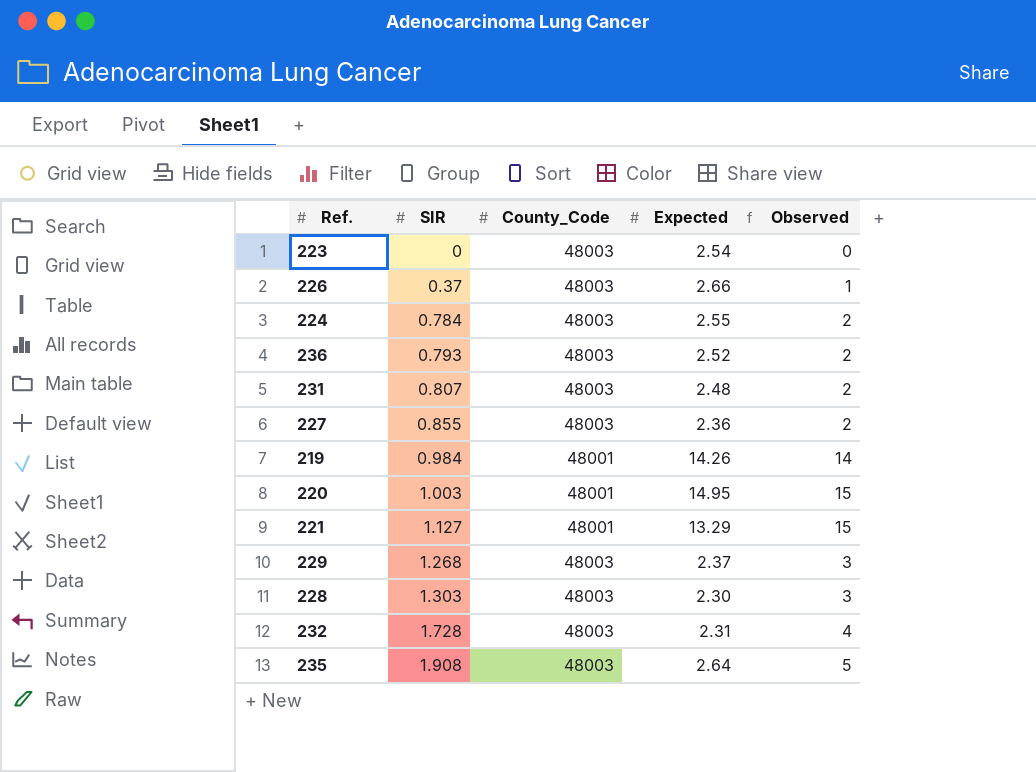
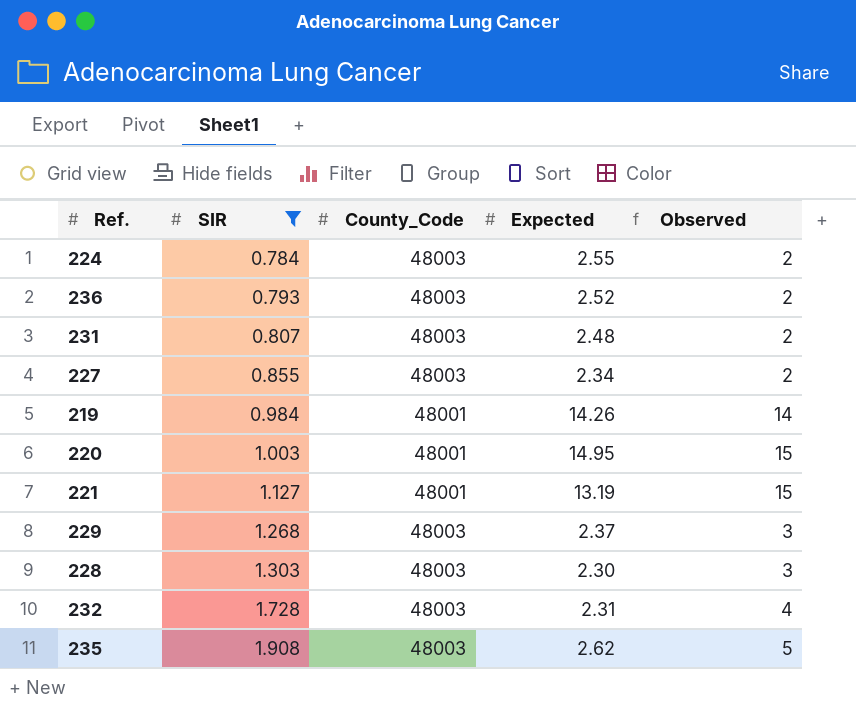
filter: none -> SIR >= 0.784
227 | Expected: 2.36 -> 2.34
221 | Expected: 13.29 -> 13.19
235 | Expected: 2.64 -> 2.62

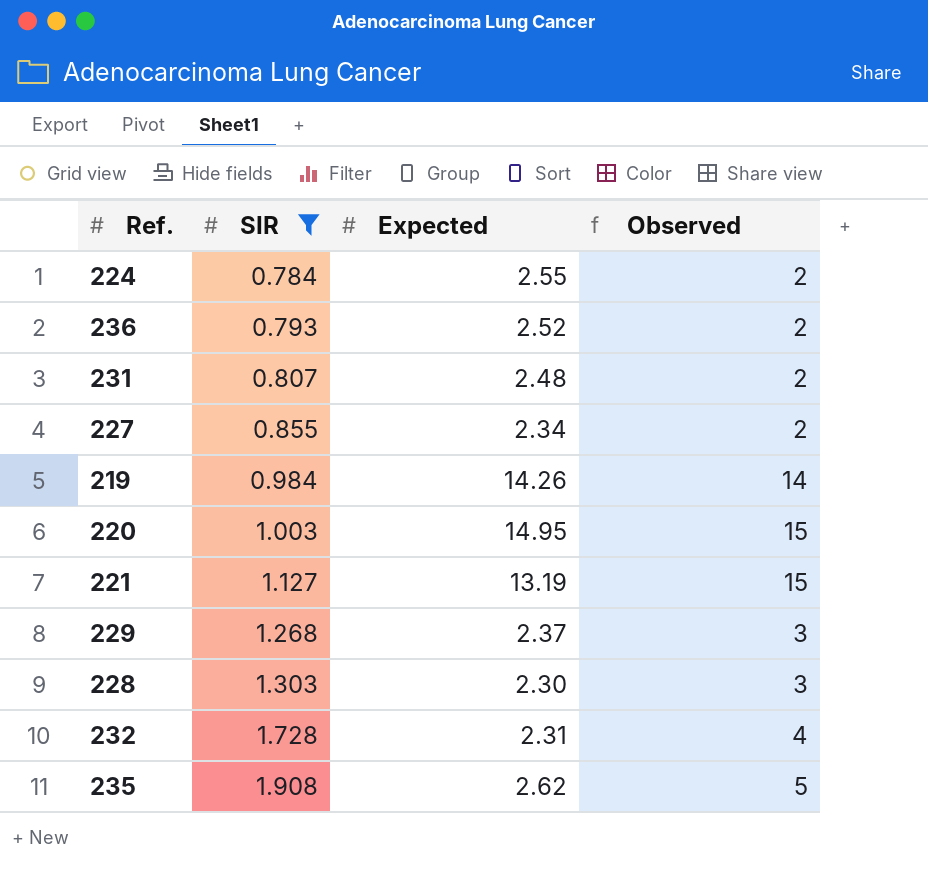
column County_Code | position: 3 -> none

